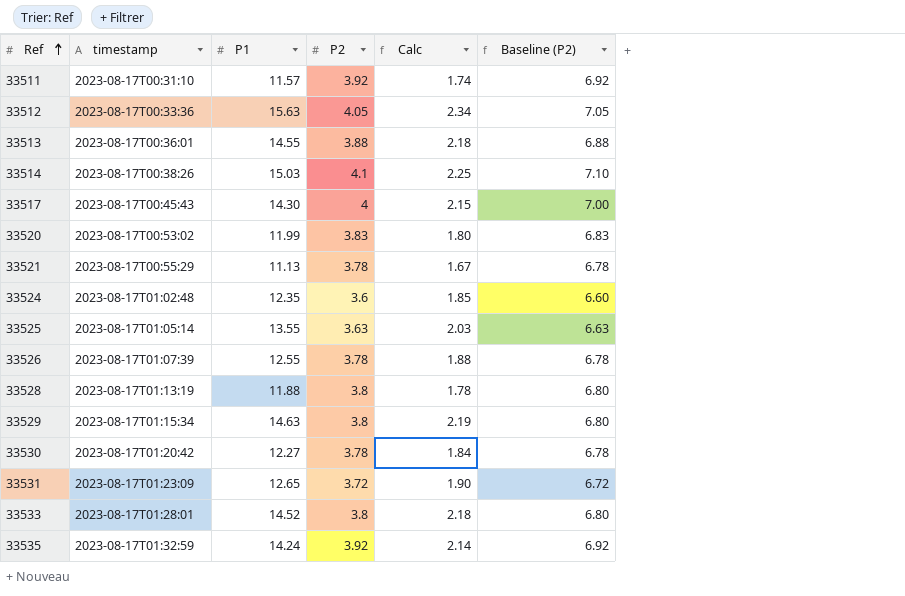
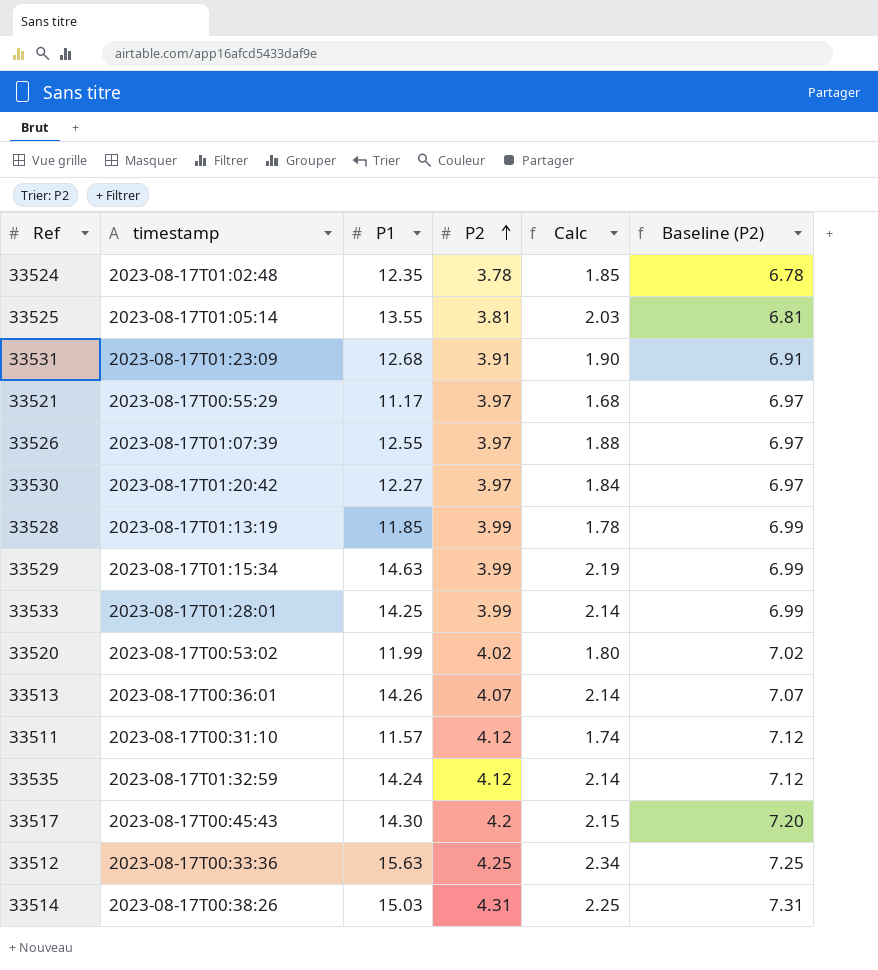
row order: Ref ascending -> P2 ascending
33524 | P2: 3.6 -> 3.78
33524 | Baseline (P2): 6.60 -> 6.78
33525 | P2: 3.63 -> 3.81
33525 | Baseline (P2): 6.63 -> 6.81
33531 | P1: 12.65 -> 12.68
33531 | P2: 3.72 -> 3.91
33531 | Baseline (P2): 6.72 -> 6.91
33521 | P1: 11.13 -> 11.17
33521 | P2: 3.78 -> 3.97
33521 | Calc: 1.67 -> 1.68
33521 | Baseline (P2): 6.78 -> 6.97
33526 | P2: 3.78 -> 3.97
33526 | Baseline (P2): 6.78 -> 6.97
33530 | P2: 3.78 -> 3.97
33530 | Baseline (P2): 6.78 -> 6.97
33528 | P1: 11.88 -> 11.85
33528 | P2: 3.8 -> 3.99
33528 | Baseline (P2): 6.80 -> 6.99
33529 | P2: 3.8 -> 3.99
33529 | Baseline (P2): 6.80 -> 6.99
33533 | P1: 14.52 -> 14.25
33533 | P2: 3.8 -> 3.99
33533 | Calc: 2.18 -> 2.14
33533 | Baseline (P2): 6.80 -> 6.99
33520 | P2: 3.83 -> 4.02
33520 | Baseline (P2): 6.83 -> 7.02
33513 | P1: 14.55 -> 14.26
33513 | P2: 3.88 -> 4.07
33513 | Calc: 2.18 -> 2.14
33513 | Baseline (P2): 6.88 -> 7.07
33511 | P2: 3.92 -> 4.12
33511 | Baseline (P2): 6.92 -> 7.12
33535 | P2: 3.92 -> 4.12
33535 | Baseline (P2): 6.92 -> 7.12
33517 | P2: 4 -> 4.2
33517 | Baseline (P2): 7.00 -> 7.20
33512 | P2: 4.05 -> 4.25
33512 | Baseline (P2): 7.05 -> 7.25
33514 | P2: 4.1 -> 4.31
33514 | Baseline (P2): 7.10 -> 7.31

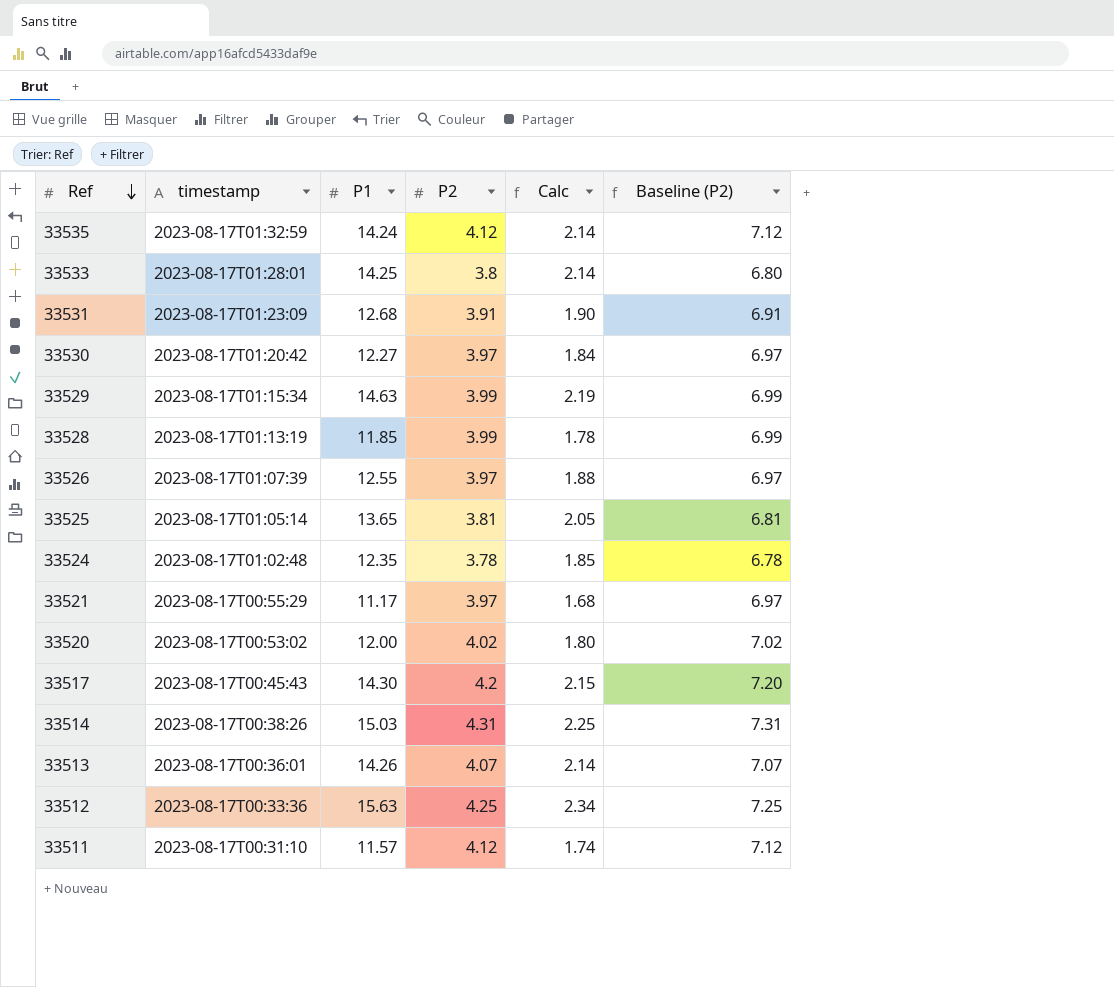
row order: P2 ascending -> Ref descending
33533 | P2: 3.99 -> 3.8
33533 | Baseline (P2): 6.99 -> 6.80
33525 | P1: 13.55 -> 13.65
33525 | Calc: 2.03 -> 2.05
33520 | P1: 11.99 -> 12.00

